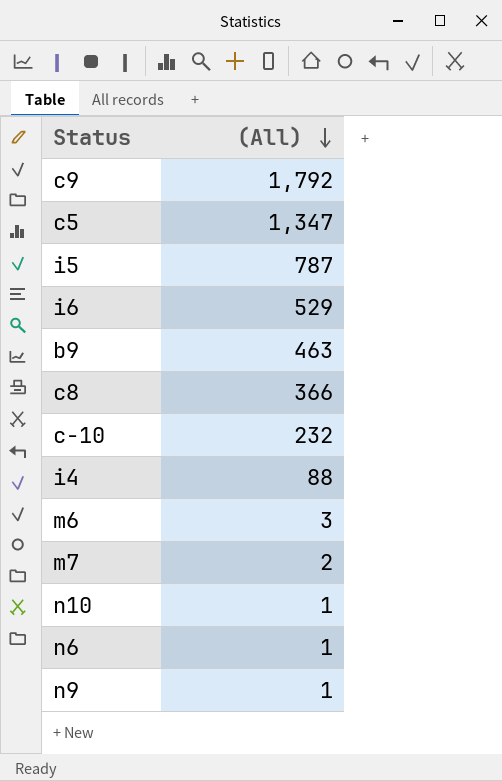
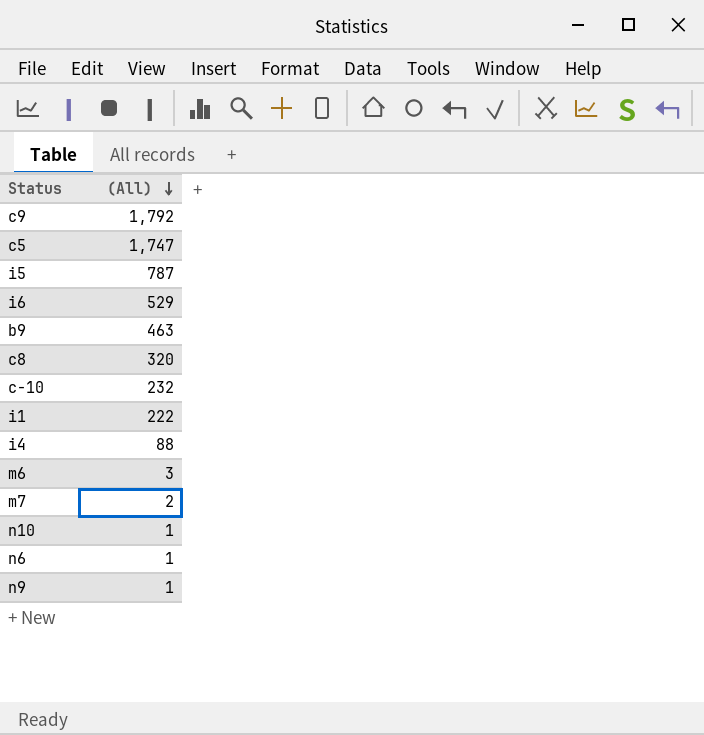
c5 | (All): 1,347 -> 1,747
c8 | (All): 366 -> 320
row i1: none -> 222

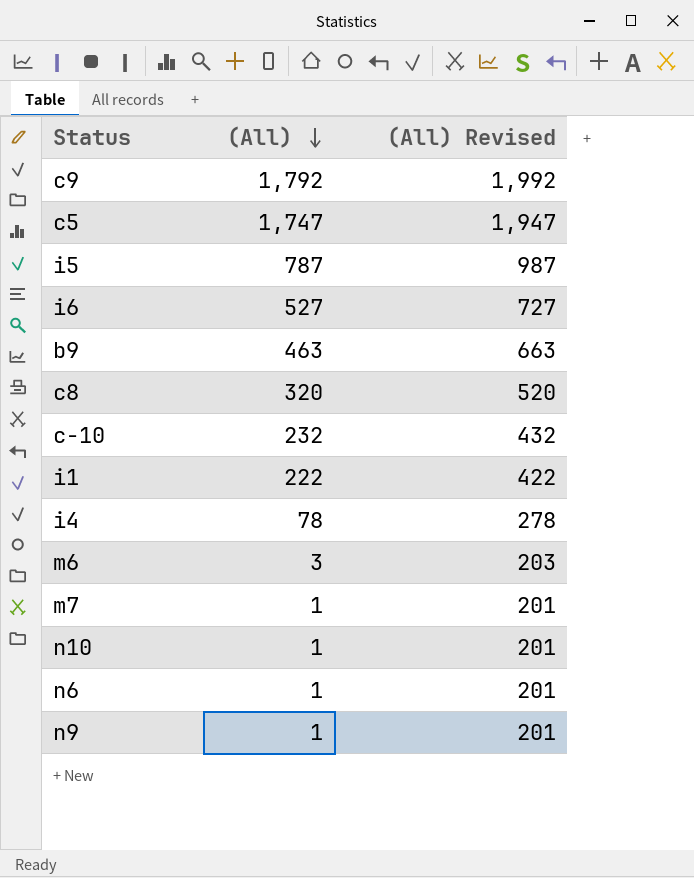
column (All) Revised | formula: none -> [(All)] + 200
i6 | (All): 529 -> 527
i4 | (All): 88 -> 78
m7 | (All): 2 -> 1

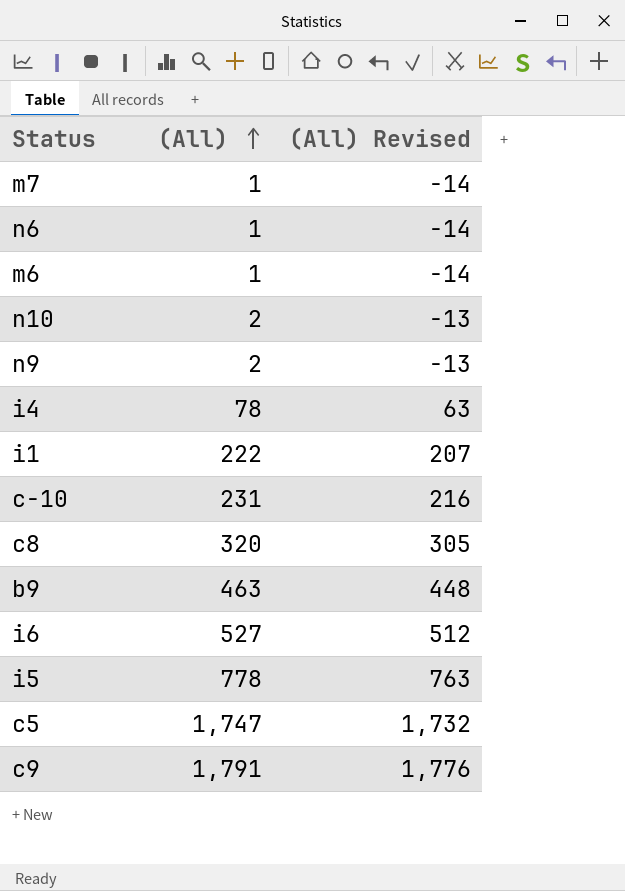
row order: (All) descending -> (All) ascending
column (All) Revised | formula: [(All)] + 200 -> [(All)] - 15
m6 | (All): 3 -> 1
n10 | (All): 1 -> 2
n9 | (All): 1 -> 2
c-10 | (All): 232 -> 231
i5 | (All): 787 -> 778
c9 | (All): 1,792 -> 1,791

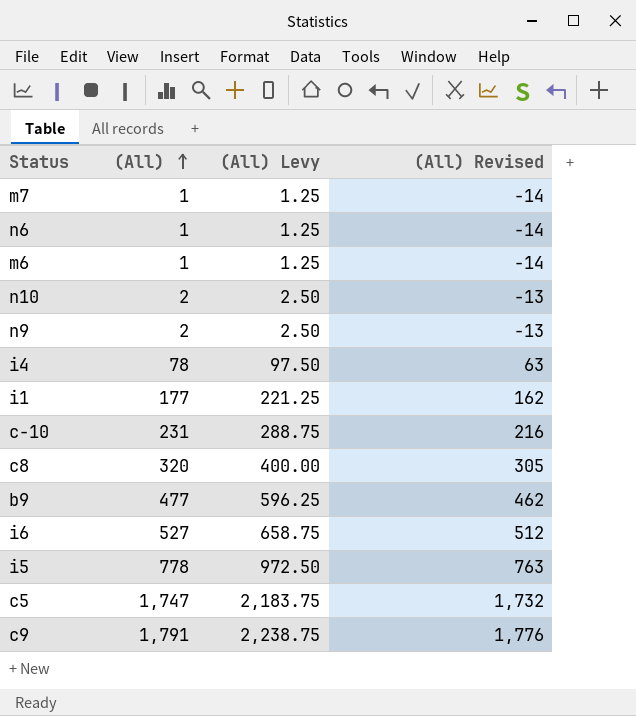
column (All) Levy | formula: none -> [(All)] * 1.25
i1 | (All): 222 -> 177
i1 | (All) Revised: 207 -> 162
b9 | (All): 463 -> 477
b9 | (All) Revised: 448 -> 462

